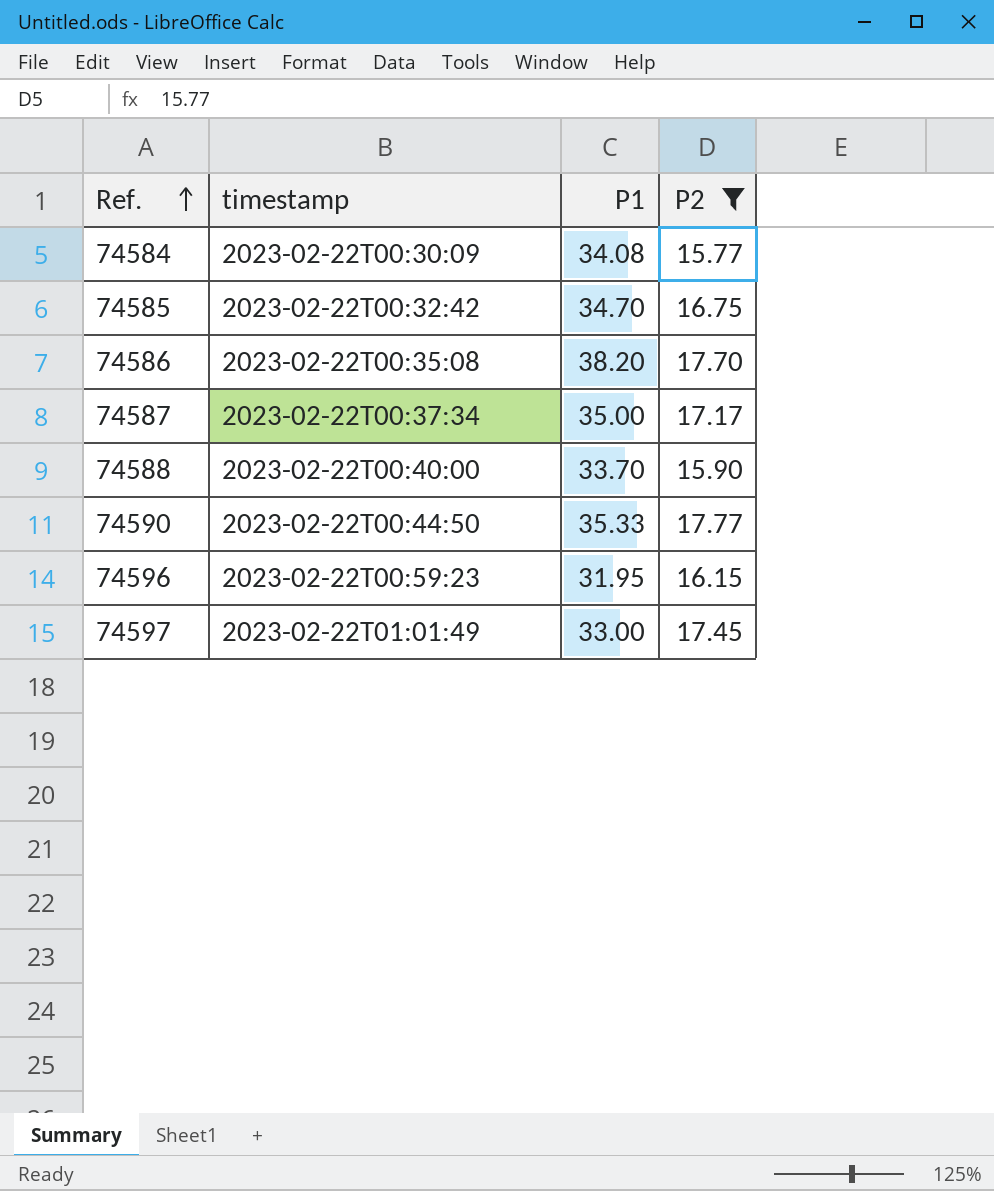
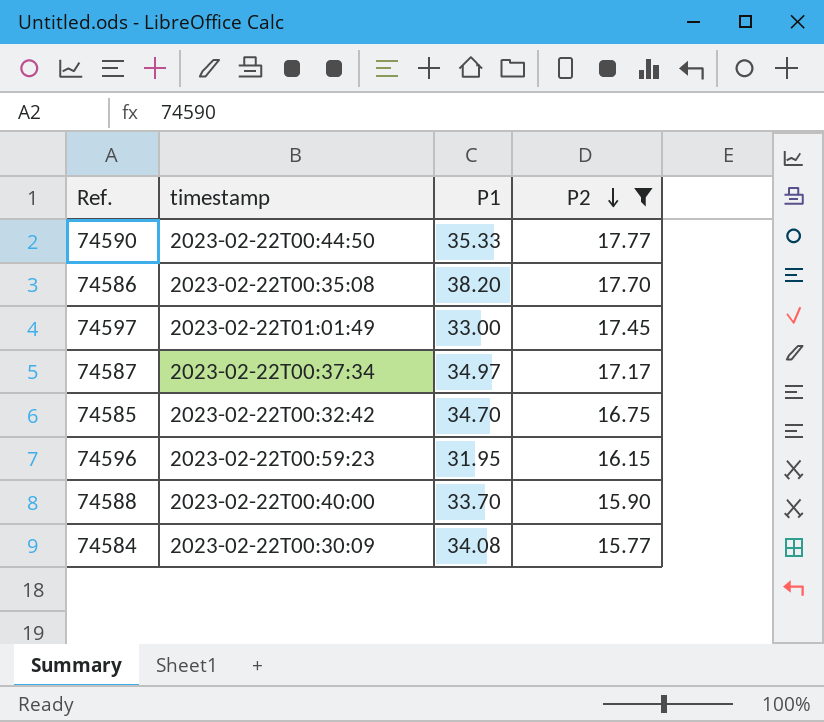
row order: Ref. ascending -> P2 descending
74587 | P1: 35.00 -> 34.97

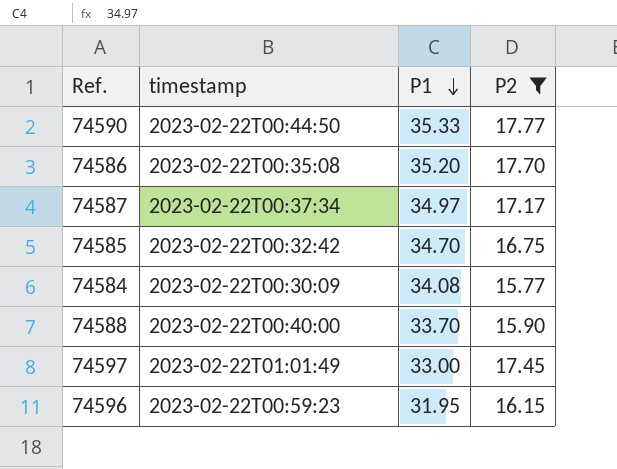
row order: P2 descending -> P1 descending
74586 | P1: 38.20 -> 35.20

